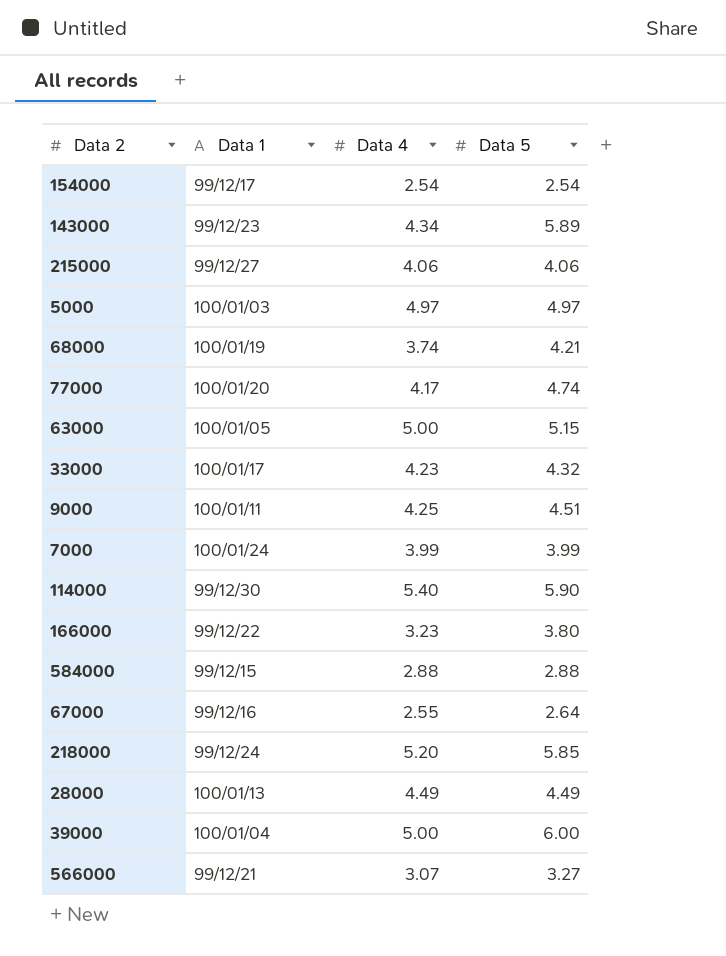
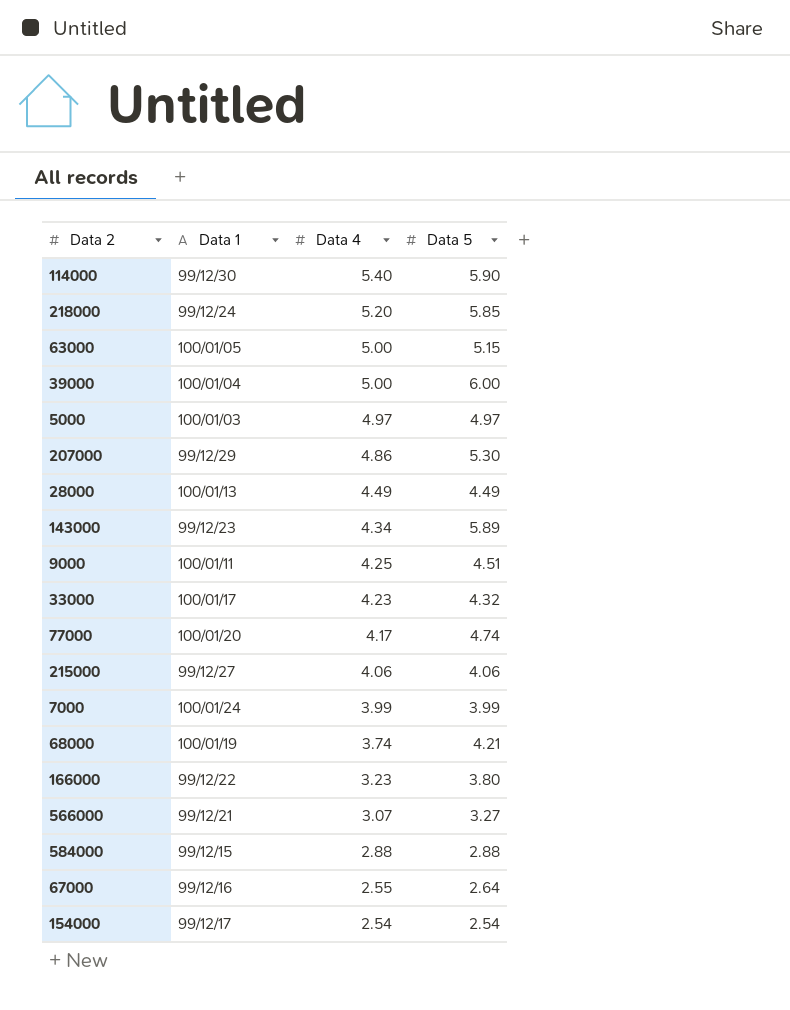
row order: none -> Data 4 descending
row 207000: none -> 99/12/29 | 4.86 | 5.30

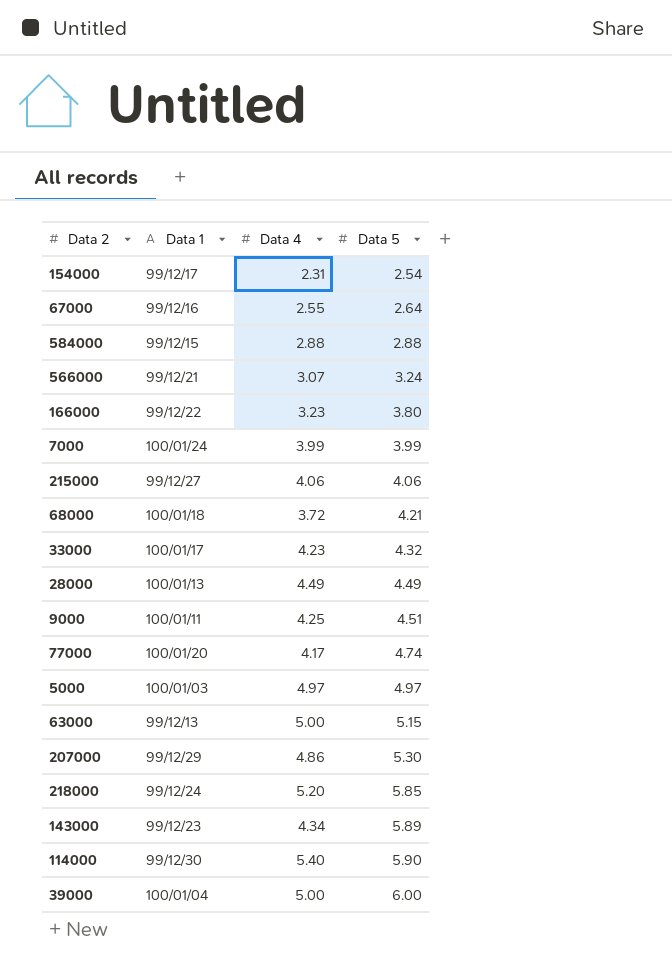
row order: Data 4 descending -> Data 5 ascending
154000 | Data 4: 2.54 -> 2.31
566000 | Data 5: 3.27 -> 3.24
68000 | Data 1: 100/01/19 -> 100/01/18
68000 | Data 4: 3.74 -> 3.72
63000 | Data 1: 100/01/05 -> 99/12/13

